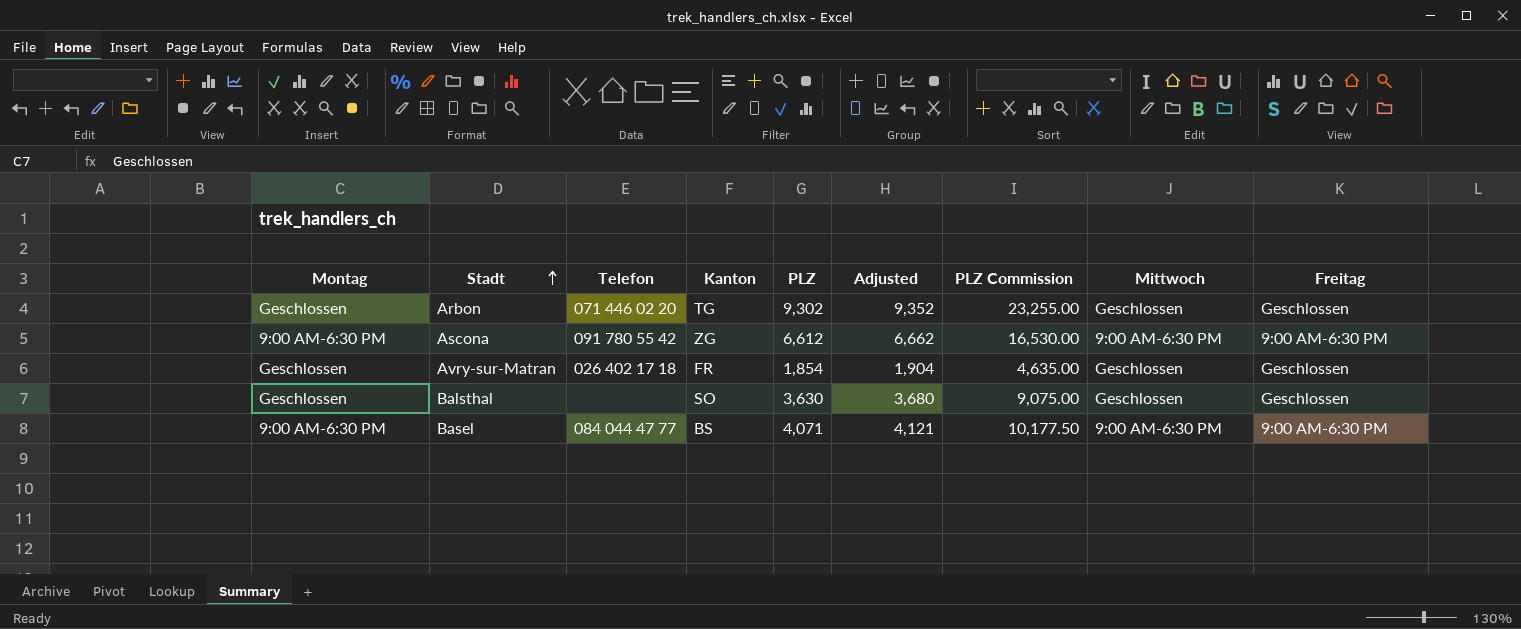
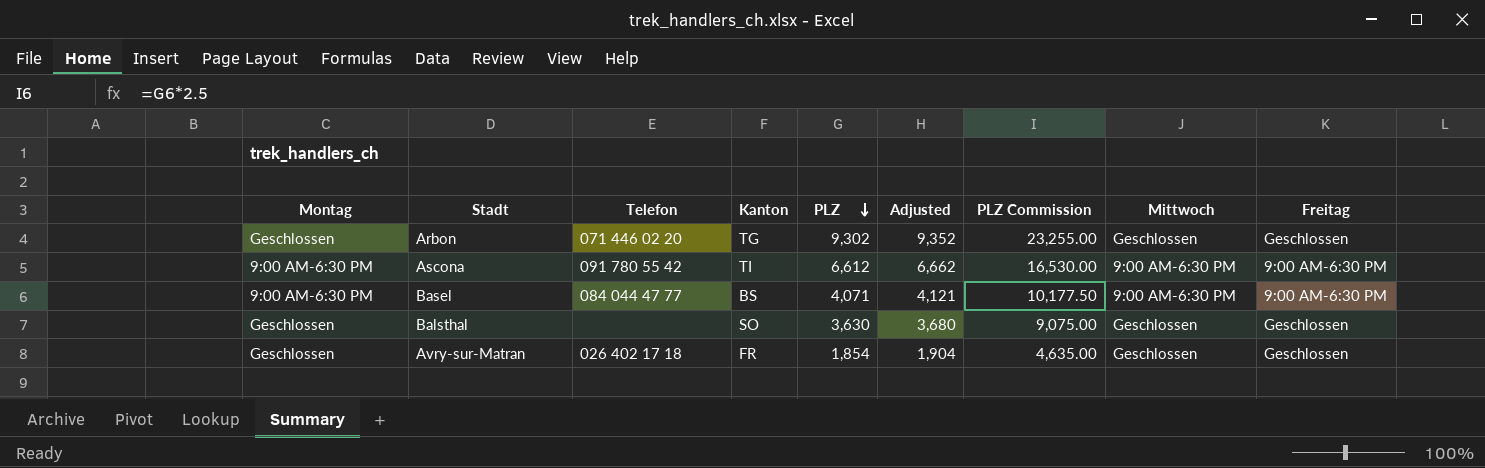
row order: Stadt ascending -> PLZ descending
Ascona | Kanton: ZG -> TI

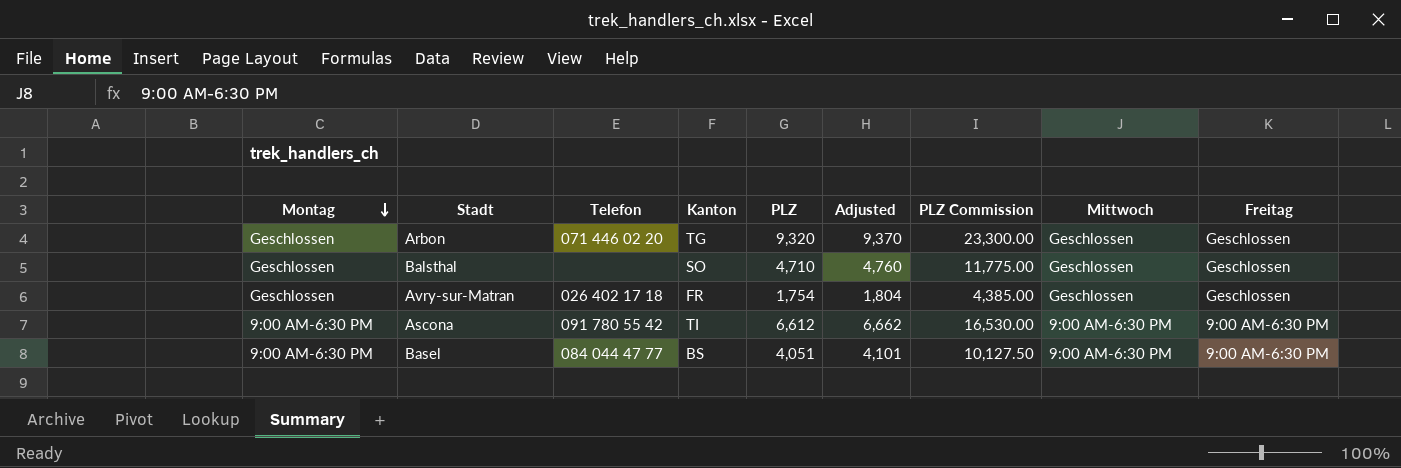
row order: PLZ descending -> Montag descending
Arbon | PLZ: 9,302 -> 9,320
Arbon | Adjusted: 9,352 -> 9,370
Arbon | PLZ Commission: 23,255.00 -> 23,300.00
Balsthal | PLZ: 3,630 -> 4,710
Balsthal | Adjusted: 3,680 -> 4,760
Balsthal | PLZ Commission: 9,075.00 -> 11,775.00
Avry-sur-Matran | PLZ: 1,854 -> 1,754
Avry-sur-Matran | Adjusted: 1,904 -> 1,804
Avry-sur-Matran | PLZ Commission: 4,635.00 -> 4,385.00
Basel | PLZ: 4,071 -> 4,051
Basel | Adjusted: 4,121 -> 4,101
Basel | PLZ Commission: 10,177.50 -> 10,127.50

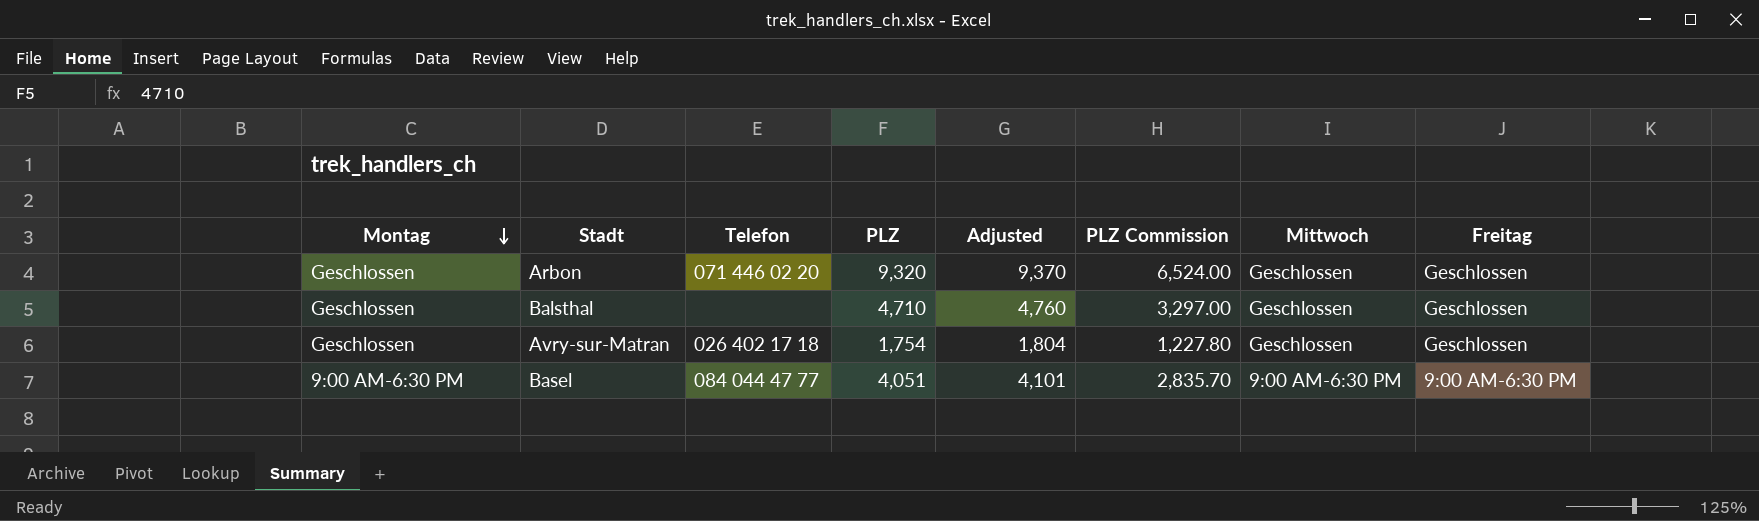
column Kanton | position: 4 -> none
column PLZ Commission | formula: [PLZ] * 2.5 -> [PLZ] * 0.7
row Ascona: 9:00 AM-6:30 PM | 091 780 55 42 | TI | 6,612 | 6,662 | 16,530.00 | 9:00 AM-6:30 PM | 9:00 AM-6:30 PM -> none

